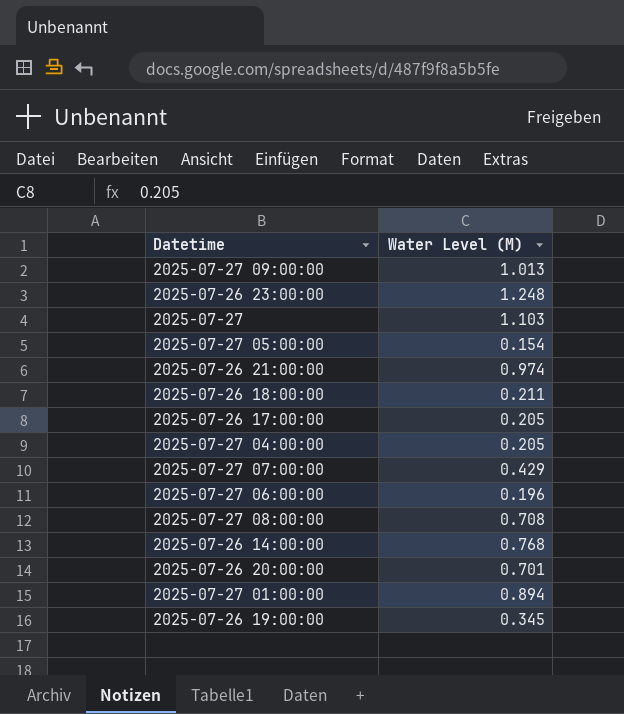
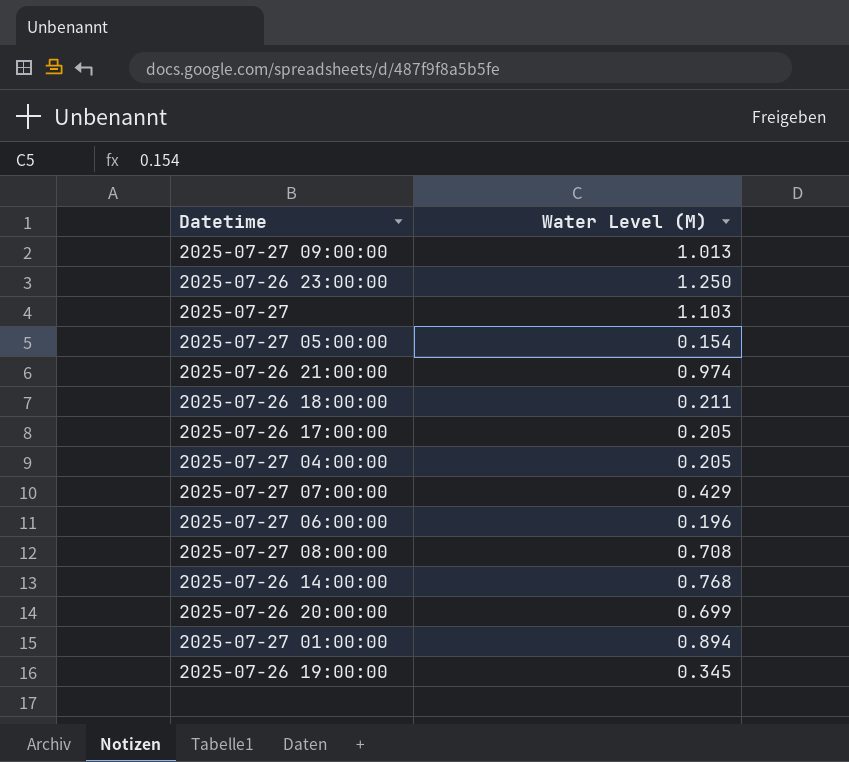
2025-07-26 23:00:00 | Water Level (M): 1.248 -> 1.250
2025-07-26 20:00:00 | Water Level (M): 0.701 -> 0.699

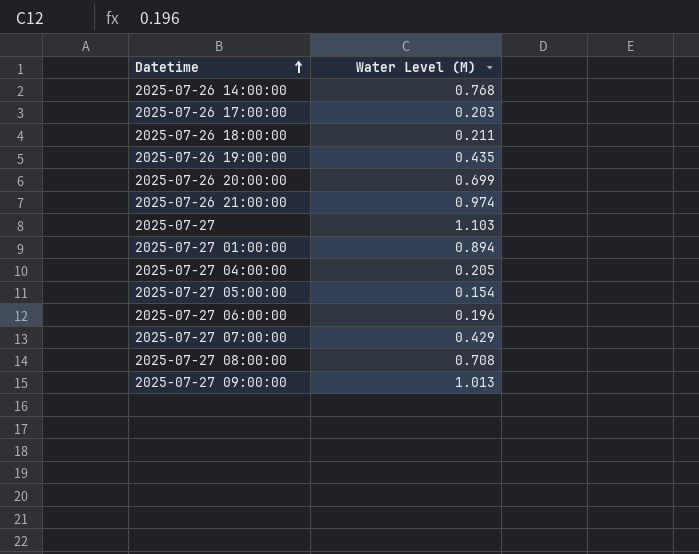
row order: none -> Datetime ascending
row 2025-07-26 23:00:00: 1.250 -> none
2025-07-26 17:00:00 | Water Level (M): 0.205 -> 0.203
2025-07-26 19:00:00 | Water Level (M): 0.345 -> 0.435

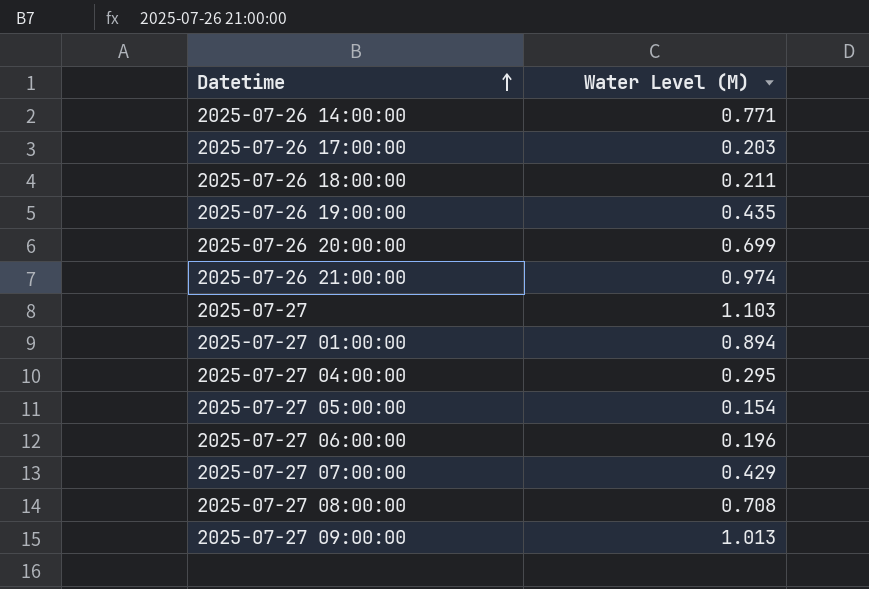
2025-07-26 14:00:00 | Water Level (M): 0.768 -> 0.771
2025-07-27 04:00:00 | Water Level (M): 0.205 -> 0.295

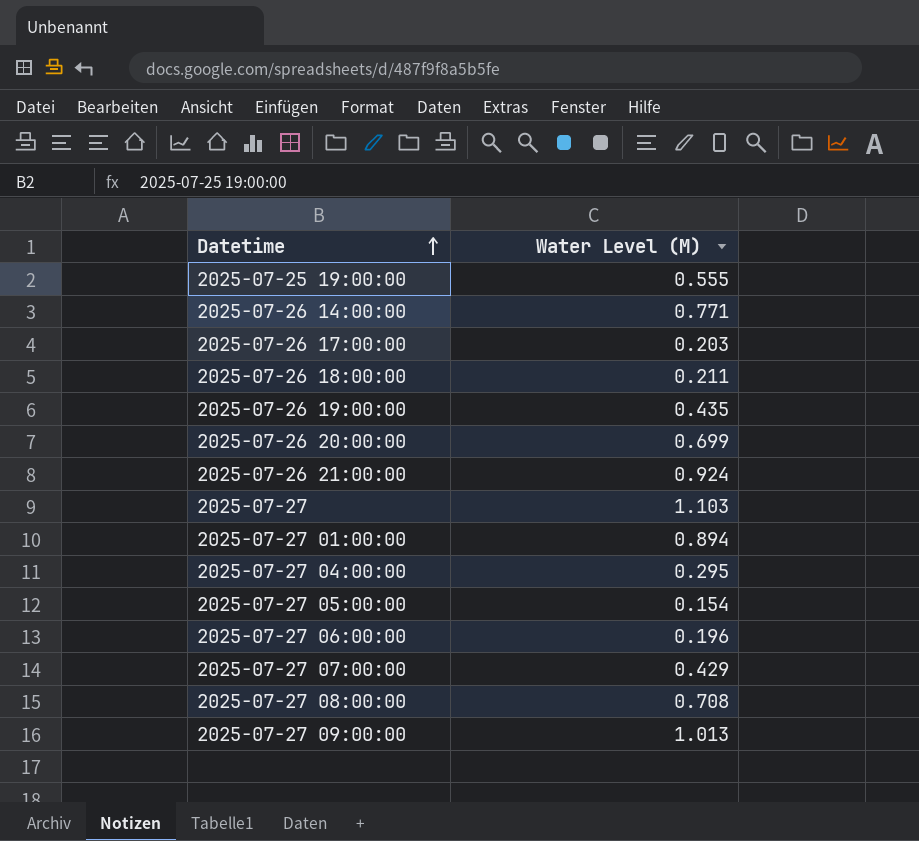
row 2025-07-25 19:00:00: none -> 0.555
2025-07-26 21:00:00 | Water Level (M): 0.974 -> 0.924

